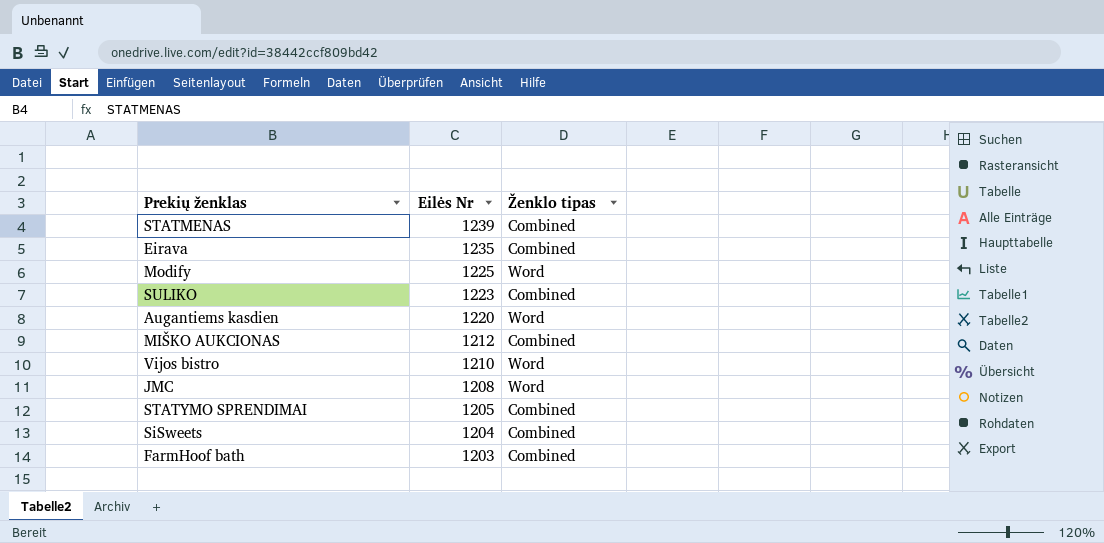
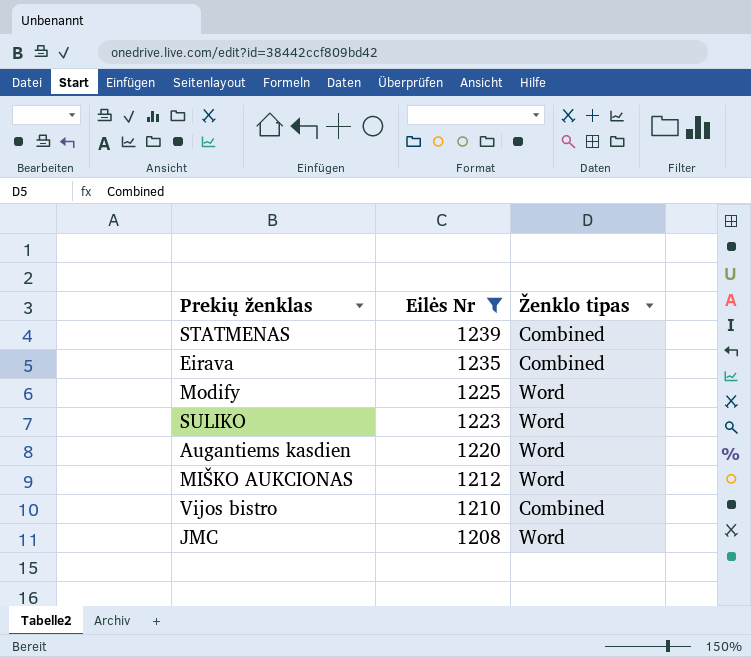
filter: none -> Eilės Nr >= 1208
SULIKO | Ženklo tipas: Combined -> Word
MIŠKO AUKCIONAS | Ženklo tipas: Combined -> Word
Vijos bistro | Ženklo tipas: Word -> Combined

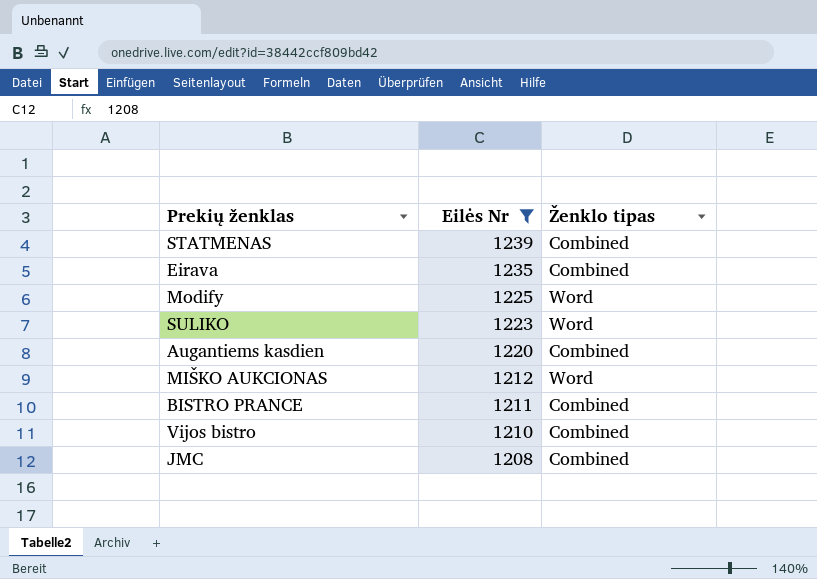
Augantiems kasdien | Ženklo tipas: Word -> Combined
row BISTRO PRANCE: none -> 1211 | Combined
JMC | Ženklo tipas: Word -> Combined

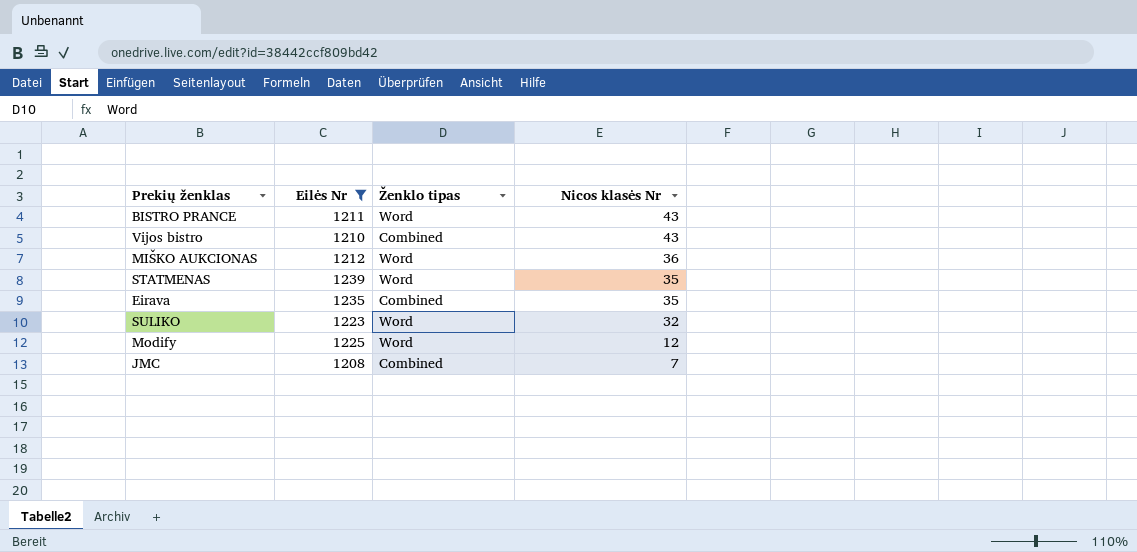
row order: Eilės Nr descending -> Nicos klasės Nr descending
column Nicos klasės Nr | position: none -> 4
row Augantiems kasdien: 1220 | Combined -> none
BISTRO PRANCE | Ženklo tipas: Combined -> Word
STATMENAS | Ženklo tipas: Combined -> Word

